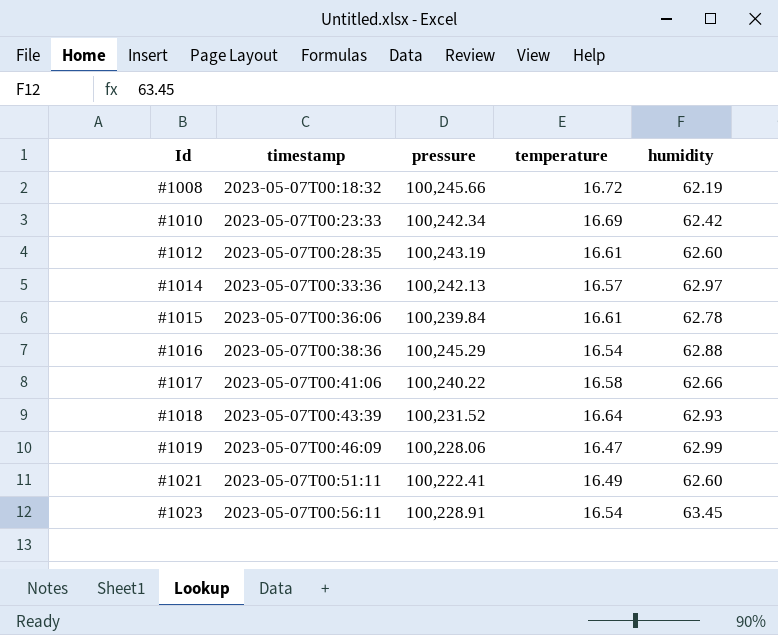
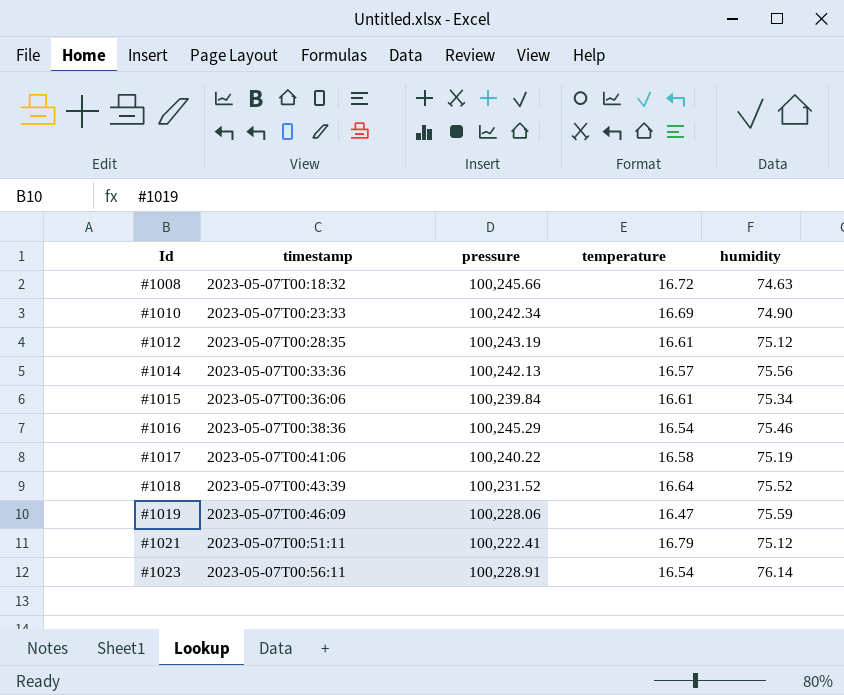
#1008 | humidity: 62.19 -> 74.63
#1010 | humidity: 62.42 -> 74.90
#1012 | humidity: 62.60 -> 75.12
#1014 | humidity: 62.97 -> 75.56
#1015 | humidity: 62.78 -> 75.34
#1016 | humidity: 62.88 -> 75.46
#1017 | humidity: 62.66 -> 75.19
#1018 | humidity: 62.93 -> 75.52
#1019 | humidity: 62.99 -> 75.59
#1021 | temperature: 16.49 -> 16.79
#1021 | humidity: 62.60 -> 75.12
#1023 | humidity: 63.45 -> 76.14

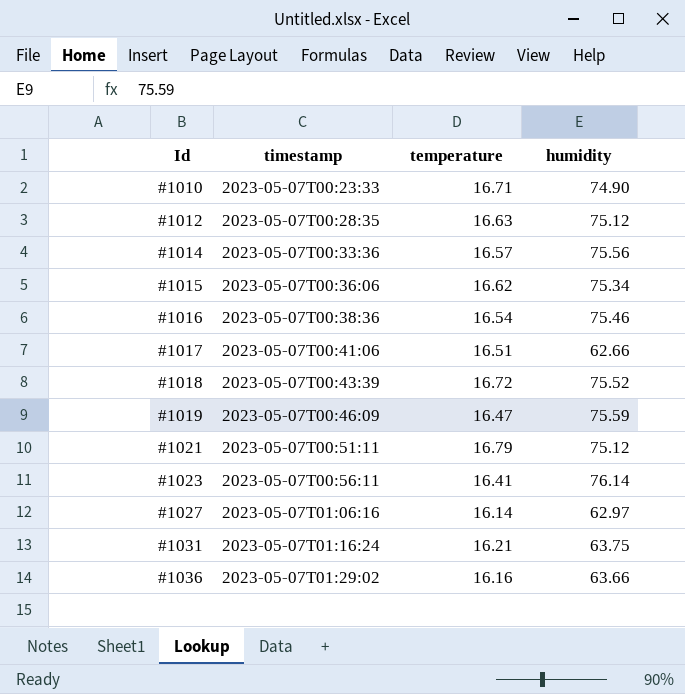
column pressure | position: 3 -> none
row #1008: 2023-05-07T00:18:32 | 100,245.66 | 16.72 | 74.63 -> none
#1010 | temperature: 16.69 -> 16.71
#1012 | temperature: 16.61 -> 16.63
#1015 | temperature: 16.61 -> 16.62
#1017 | temperature: 16.58 -> 16.51
#1017 | humidity: 75.19 -> 62.66
#1018 | temperature: 16.64 -> 16.72
#1023 | temperature: 16.54 -> 16.41
row #1027: none -> 2023-05-07T01:06:16 | 16.14 | 62.97
row #1031: none -> 2023-05-07T01:16:24 | 16.21 | 63.75
row #1036: none -> 2023-05-07T01:29:02 | 16.16 | 63.66

